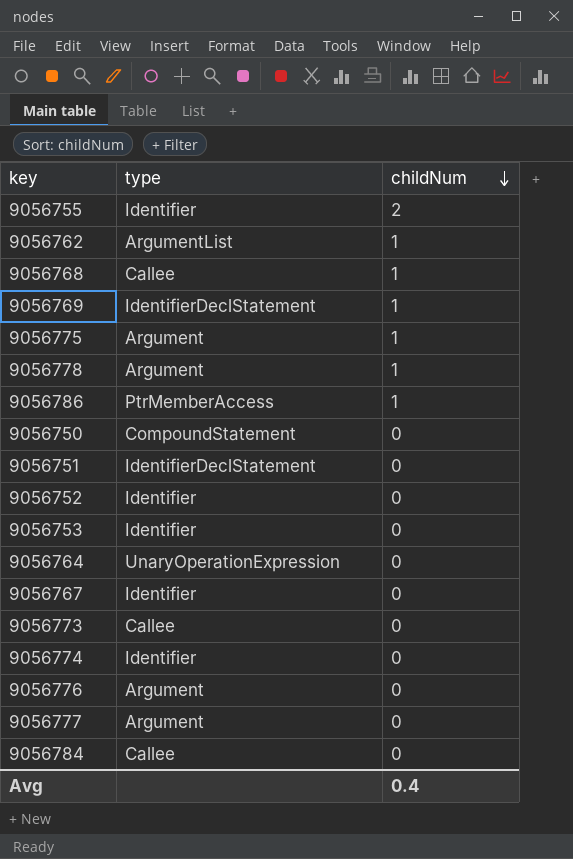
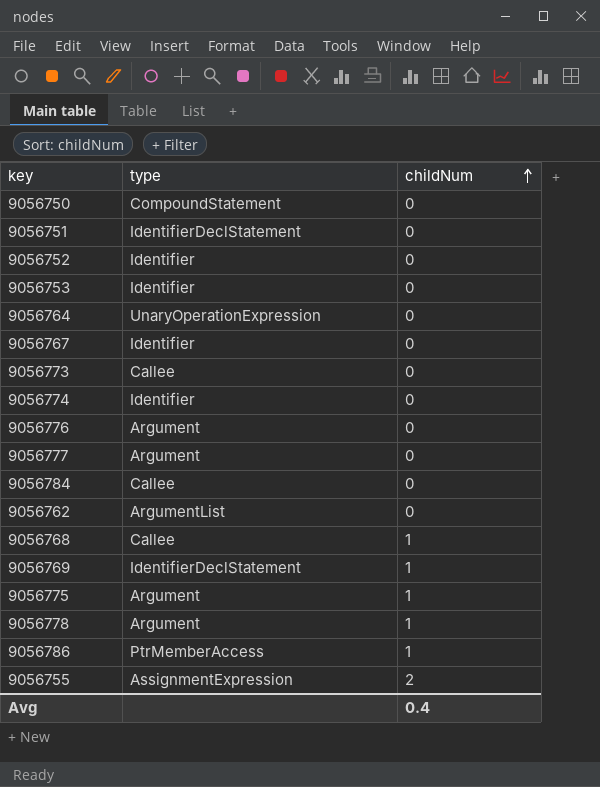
row order: childNum descending -> childNum ascending
9056762 | childNum: 1 -> 0
9056755 | type: Identifier -> AssignmentExpression

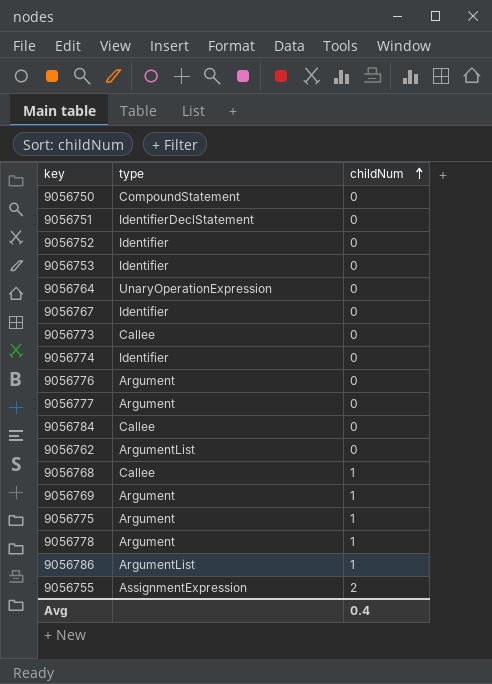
9056769 | type: IdentifierDeclStatement -> Argument
9056786 | type: PtrMemberAccess -> ArgumentList

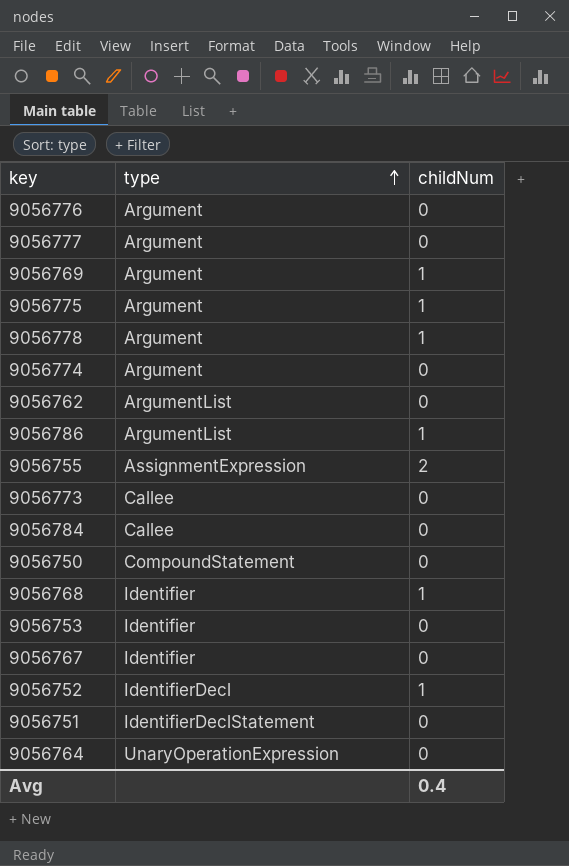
row order: childNum ascending -> type ascending
9056774 | type: Identifier -> Argument
9056768 | type: Callee -> Identifier
9056752 | type: Identifier -> IdentifierDecl
9056752 | childNum: 0 -> 1

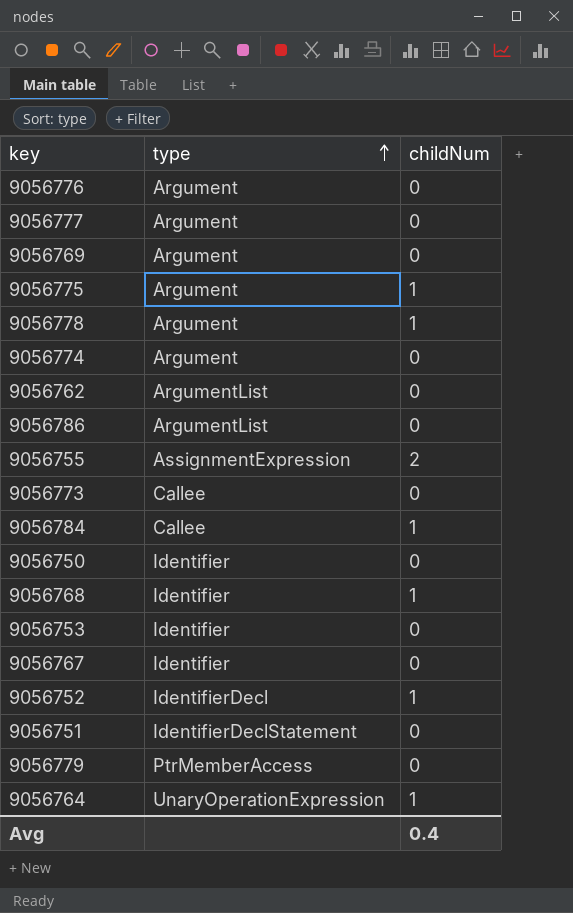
9056769 | childNum: 1 -> 0
9056786 | childNum: 1 -> 0
9056784 | childNum: 0 -> 1
9056750 | type: CompoundStatement -> Identifier
row 9056779: none -> PtrMemberAccess | 0
9056764 | childNum: 0 -> 1

